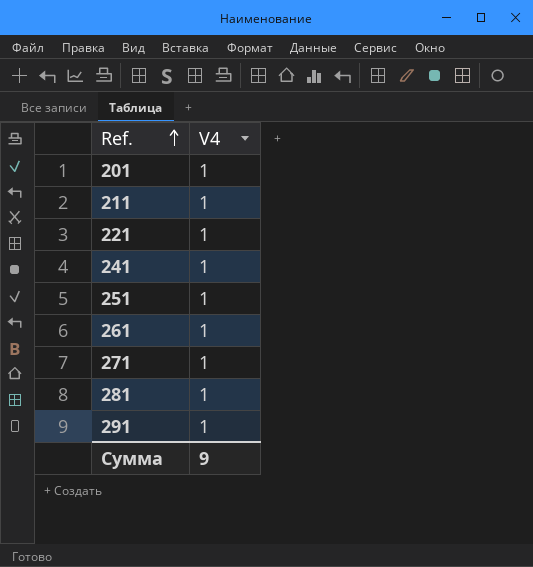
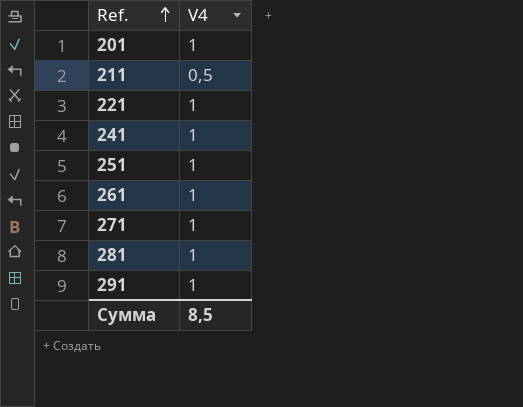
211 | V4: 1 -> 0,5
Сумма | V4: 9 -> 8,5

